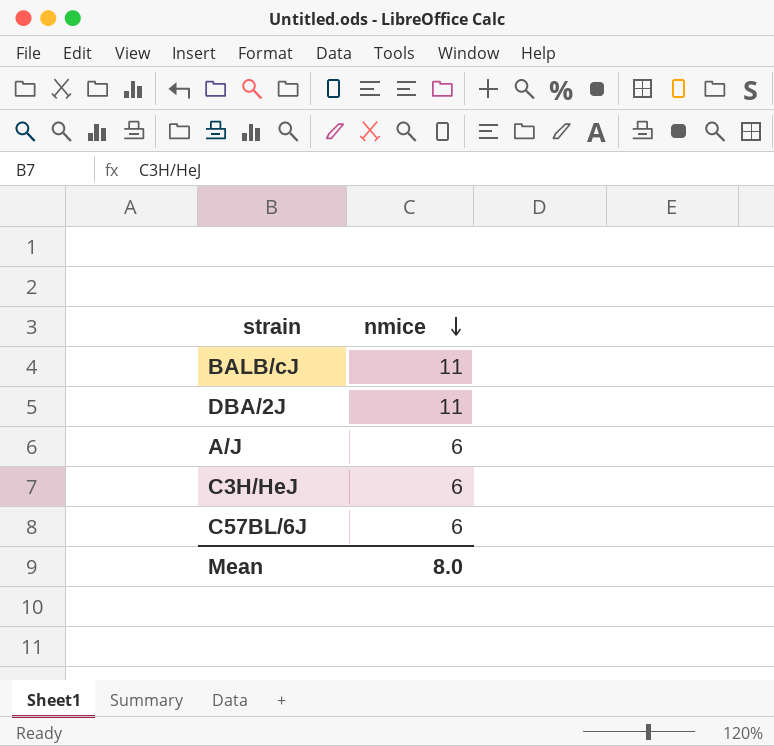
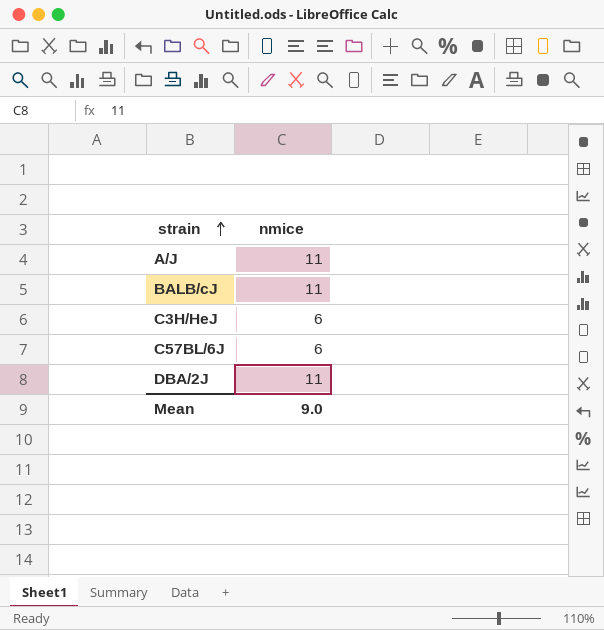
row order: nmice descending -> strain ascending
A/J | nmice: 6 -> 11
Mean | nmice: 8.0 -> 9.0

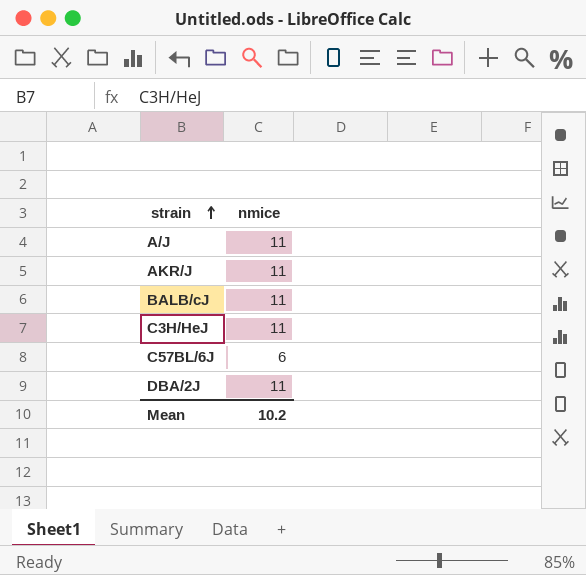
row AKR/J: none -> 11
C3H/HeJ | nmice: 6 -> 11
Mean | nmice: 9.0 -> 10.2

